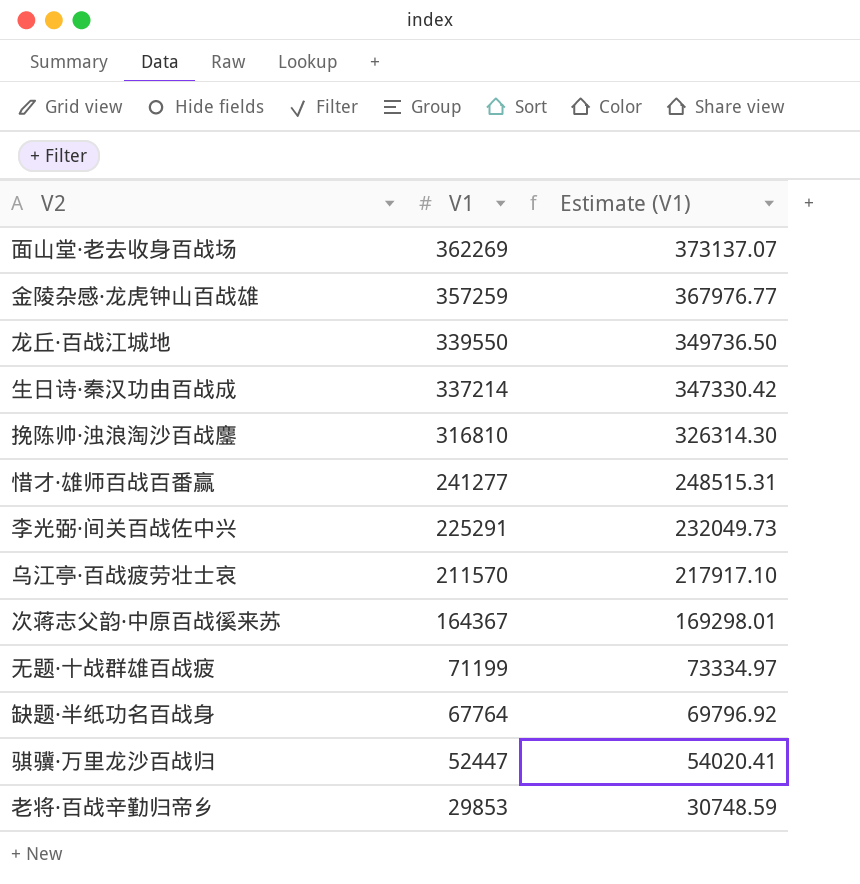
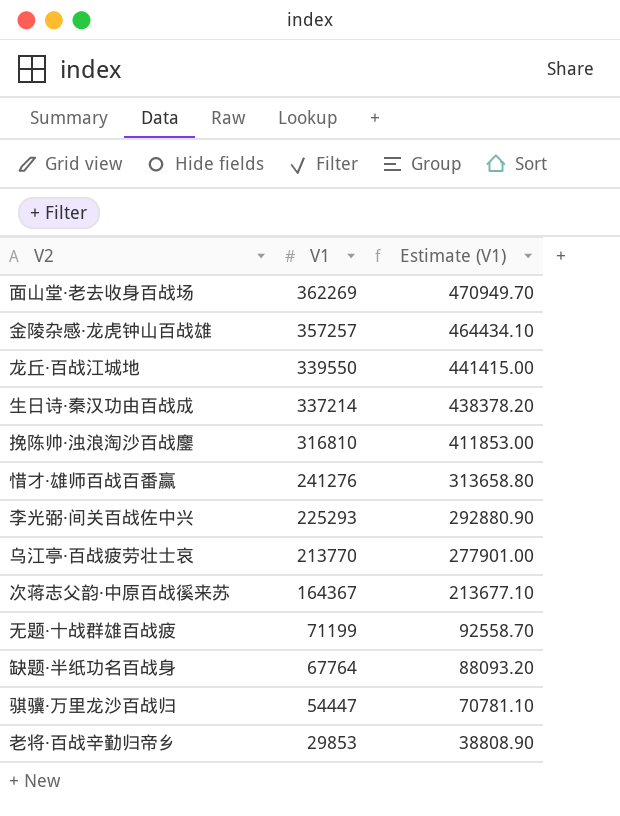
column Estimate (V1) | formula: [V1] * 1.03 -> [V1] * 1.3
金陵杂感·龙虎钟山百战雄 | V1: 357259 -> 357257
惜才·雄师百战百番赢 | V1: 241277 -> 241276
李光弼·间关百战佐中兴 | V1: 225291 -> 225293
乌江亭·百战疲劳壮士哀 | V1: 211570 -> 213770
骐骥·万里龙沙百战归 | V1: 52447 -> 54447

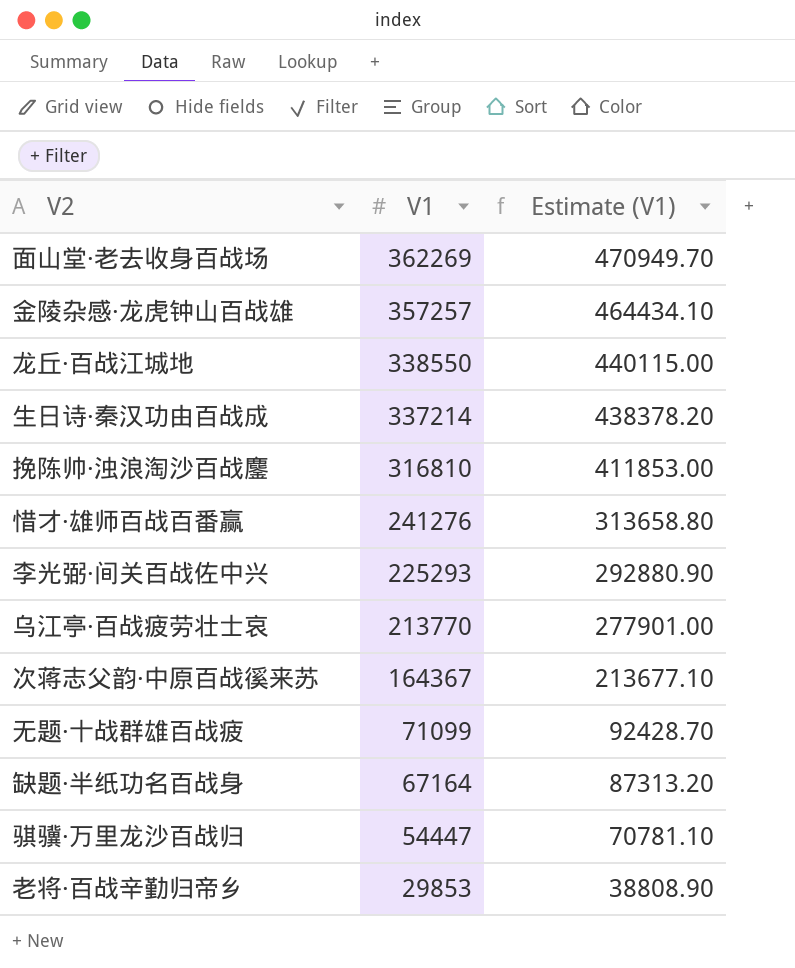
龙丘·百战江城地 | V1: 339550 -> 338550
龙丘·百战江城地 | Estimate (V1): 441415.00 -> 440115.00
无题·十战群雄百战疲 | V1: 71199 -> 71099
无题·十战群雄百战疲 | Estimate (V1): 92558.70 -> 92428.70
缺题·半纸功名百战身 | V1: 67764 -> 67164
缺题·半纸功名百战身 | Estimate (V1): 88093.20 -> 87313.20

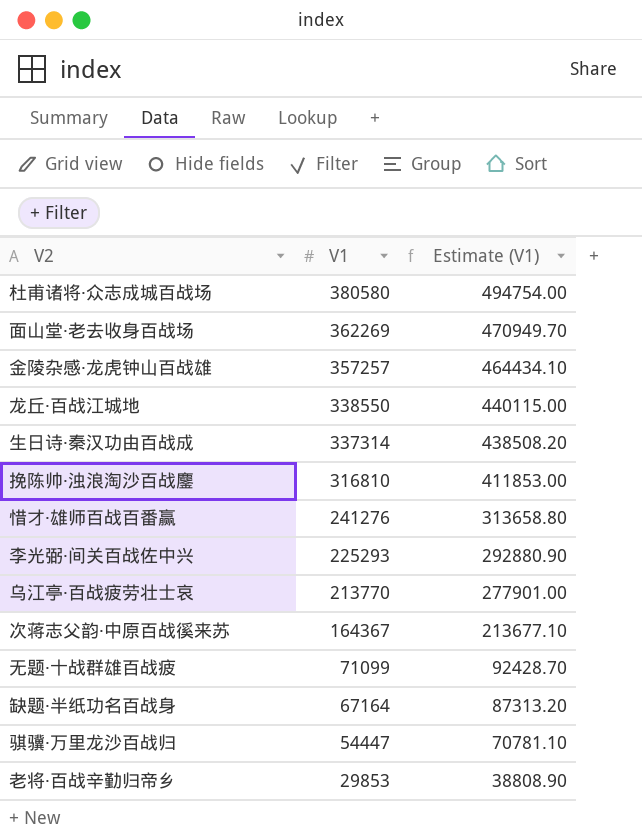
row 杜甫诸将·众志成城百战场: none -> 380580 | 494754.00
生日诗·秦汉功由百战成 | V1: 337214 -> 337314
生日诗·秦汉功由百战成 | Estimate (V1): 438378.20 -> 438508.20

